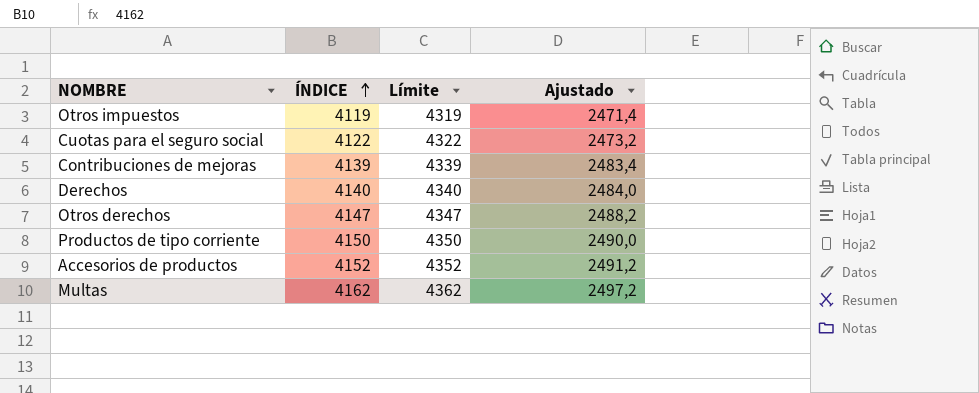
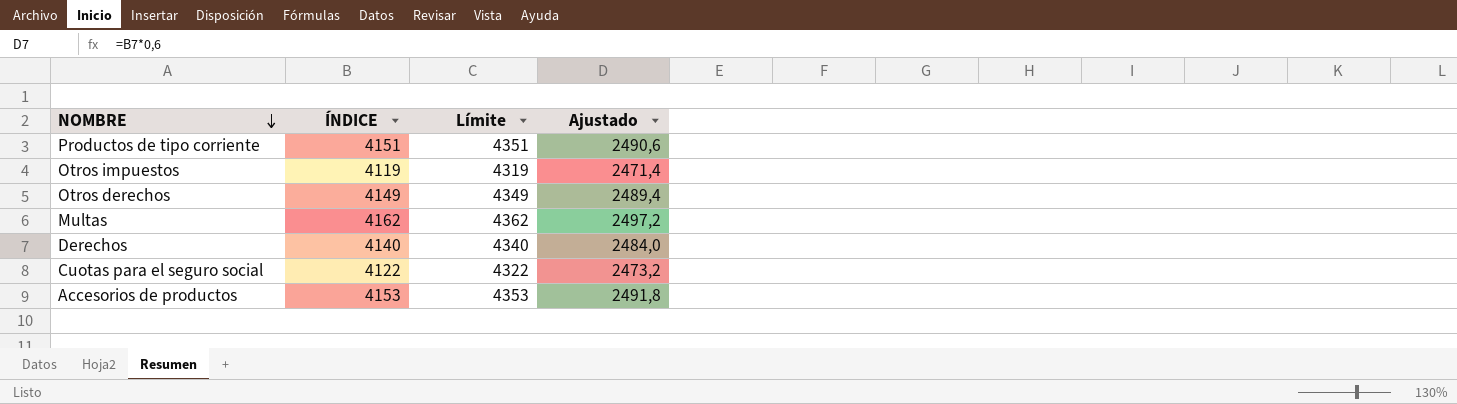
row order: ÍNDICE ascending -> NOMBRE descending
row Contribuciones de mejoras: 4139 | 4339 | 2483,4 -> none
Productos de tipo corriente | ÍNDICE: 4150 -> 4151
Productos de tipo corriente | Límite: 4350 -> 4351
Productos de tipo corriente | Ajustado: 2490,0 -> 2490,6
Otros derechos | ÍNDICE: 4147 -> 4149
Otros derechos | Límite: 4347 -> 4349
Otros derechos | Ajustado: 2488,2 -> 2489,4
Accesorios de productos | ÍNDICE: 4152 -> 4153
Accesorios de productos | Límite: 4352 -> 4353
Accesorios de productos | Ajustado: 2491,2 -> 2491,8

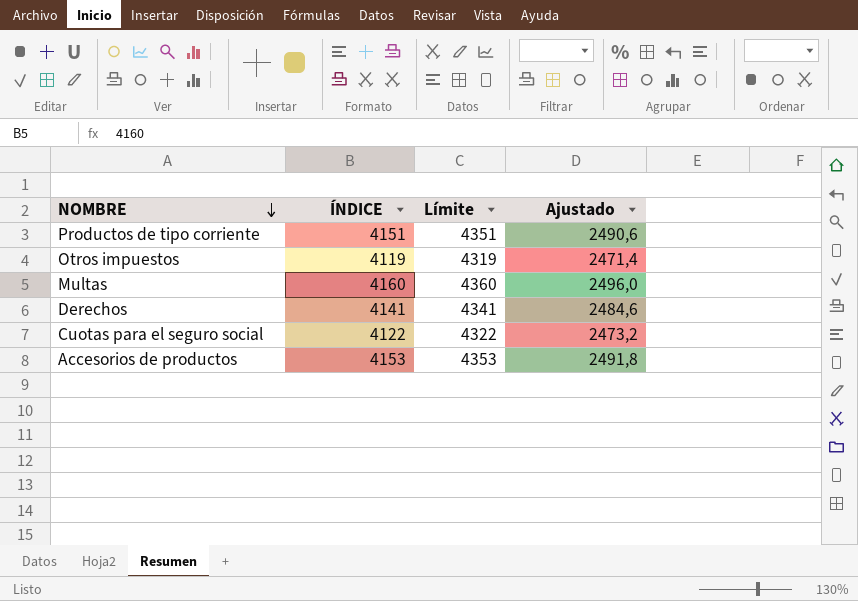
row Otros derechos: 4149 | 4349 | 2489,4 -> none
Multas | ÍNDICE: 4162 -> 4160
Multas | Límite: 4362 -> 4360
Multas | Ajustado: 2497,2 -> 2496,0
Derechos | ÍNDICE: 4140 -> 4141
Derechos | Límite: 4340 -> 4341
Derechos | Ajustado: 2484,0 -> 2484,6

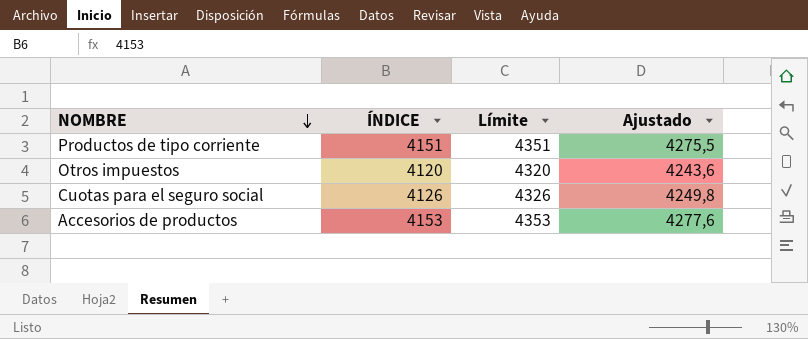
column Ajustado | formula: [ÍNDICE] * 0,6 -> [ÍNDICE] * 1,03
row Multas: 4160 | 4360 | 2496,0 -> none
row Derechos: 4141 | 4341 | 2484,6 -> none
Otros impuestos | ÍNDICE: 4119 -> 4120
Otros impuestos | Límite: 4319 -> 4320
Cuotas para el seguro social | ÍNDICE: 4122 -> 4126
Cuotas para el seguro social | Límite: 4322 -> 4326

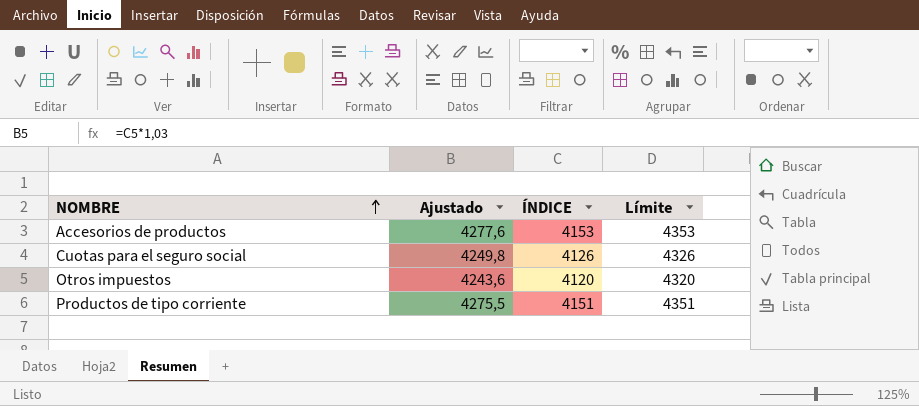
row order: NOMBRE descending -> NOMBRE ascending
column Ajustado | position: 4 -> 2

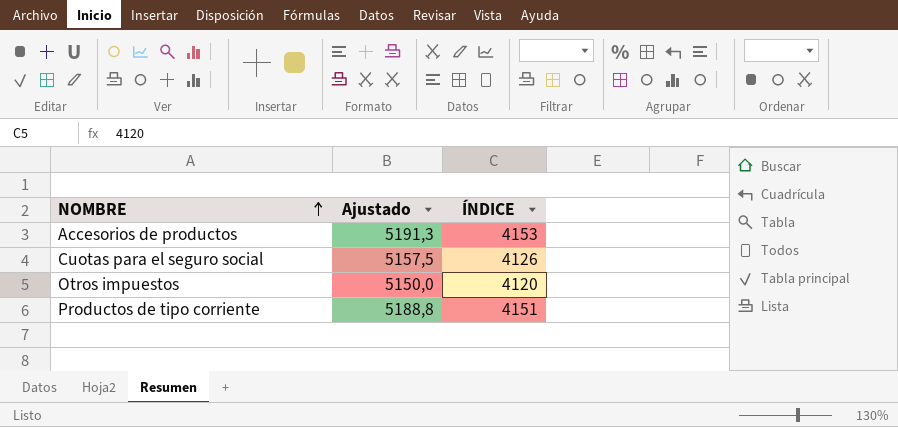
column Límite | formula: [ÍNDICE] + 200 -> none
column Ajustado | formula: [ÍNDICE] * 1,03 -> [ÍNDICE] * 1,25

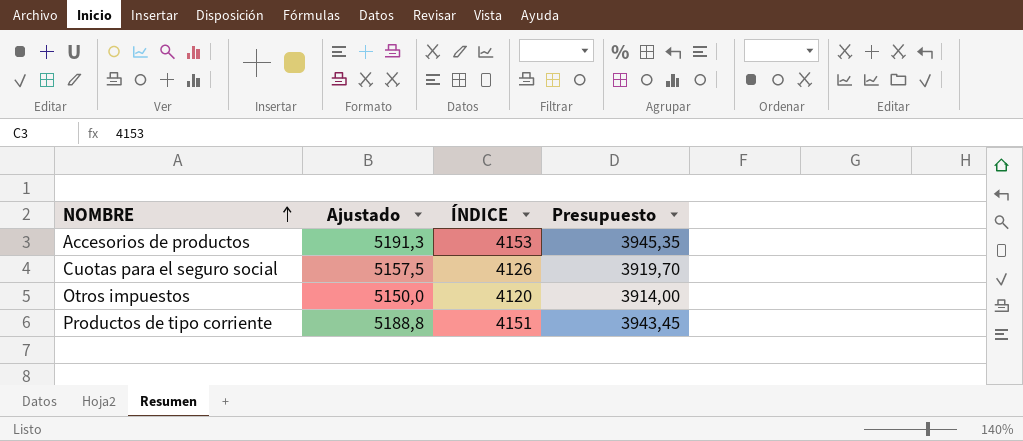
column Presupuesto | formula: none -> [ÍNDICE] * 0,95

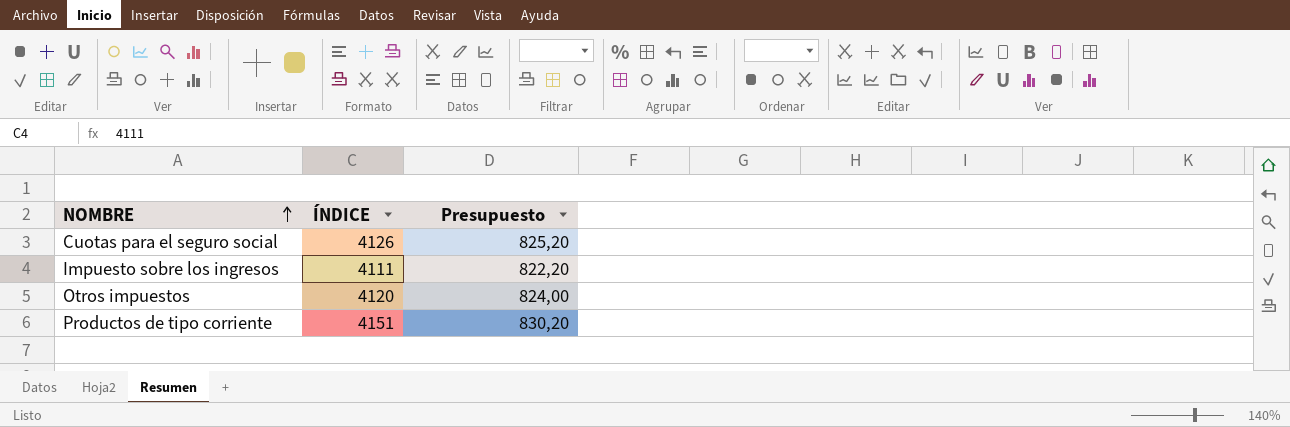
column Ajustado | formula: [ÍNDICE] * 1,25 -> none
column Presupuesto | formula: [ÍNDICE] * 0,95 -> [ÍNDICE] * 0,2
row Accesorios de productos: 5191,3 | 4153 | 3945,35 -> none
row Impuesto sobre los ingresos: none -> 4111 | 822,20

